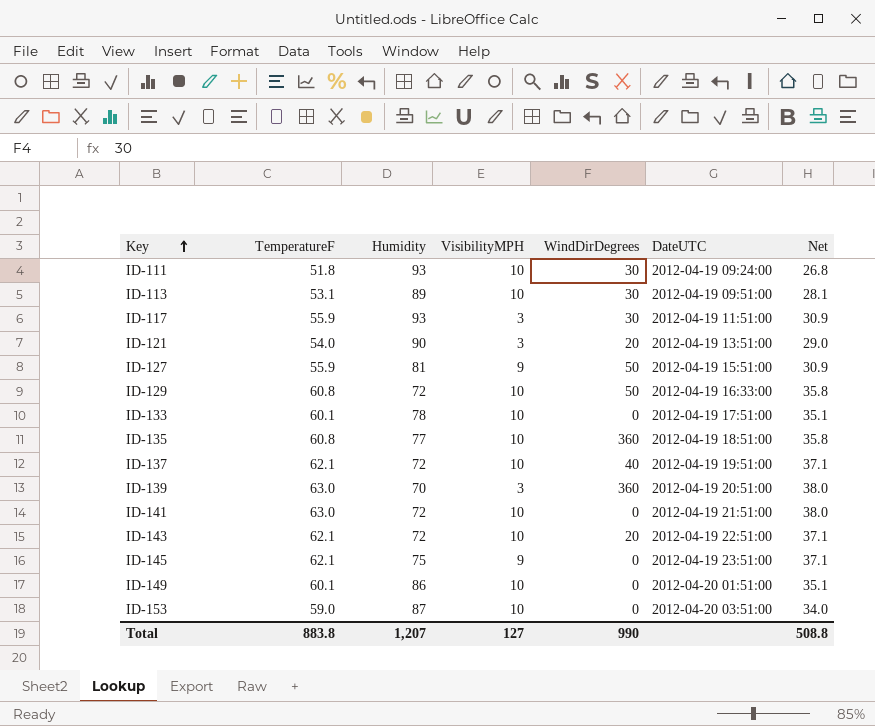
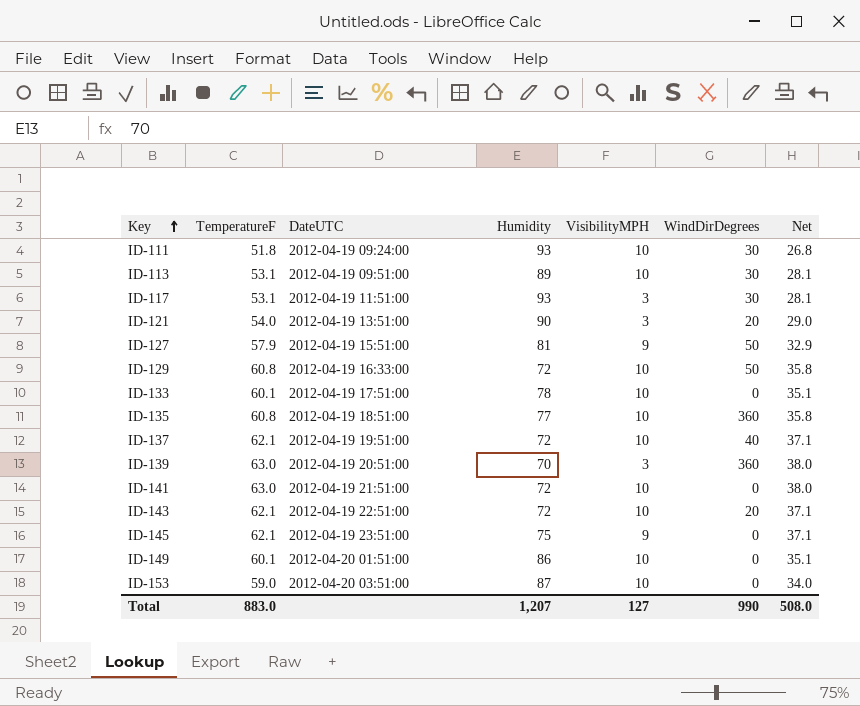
column DateUTC | position: 6 -> 3
ID-117 | TemperatureF: 55.9 -> 53.1
ID-117 | Net: 30.9 -> 28.1
ID-127 | TemperatureF: 55.9 -> 57.9
ID-127 | Net: 30.9 -> 32.9
Total | TemperatureF: 883.8 -> 883.0
Total | Net: 508.8 -> 508.0

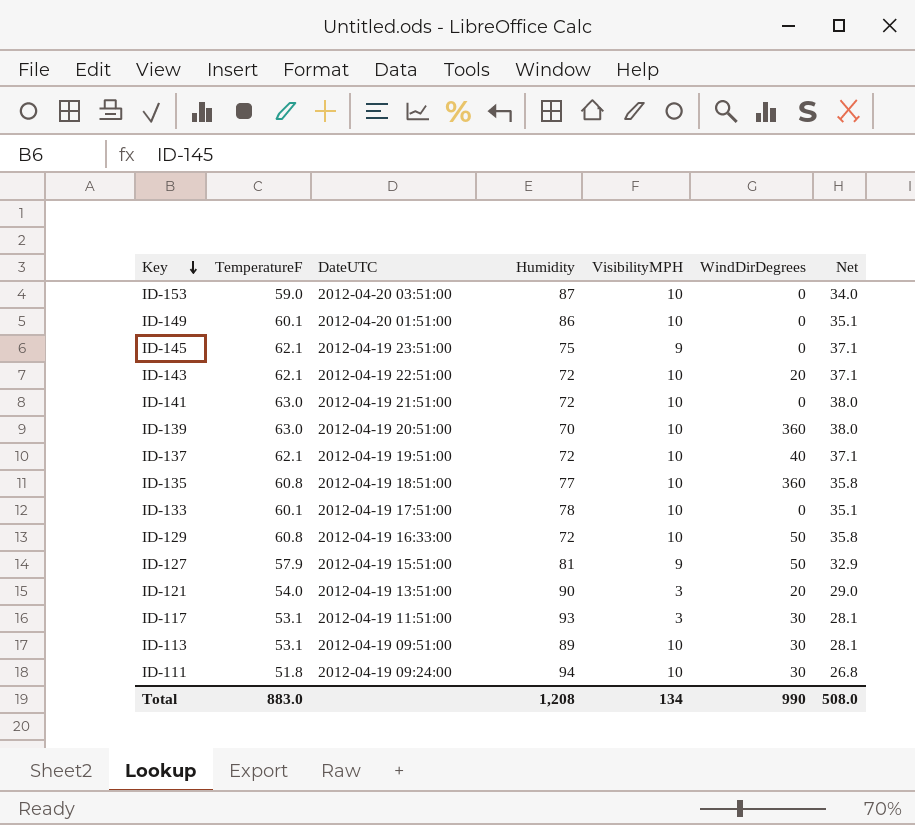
row order: Key ascending -> Key descending
ID-139 | VisibilityMPH: 3 -> 10
ID-111 | Humidity: 93 -> 94
Total | Humidity: 1,207 -> 1,208
Total | VisibilityMPH: 127 -> 134

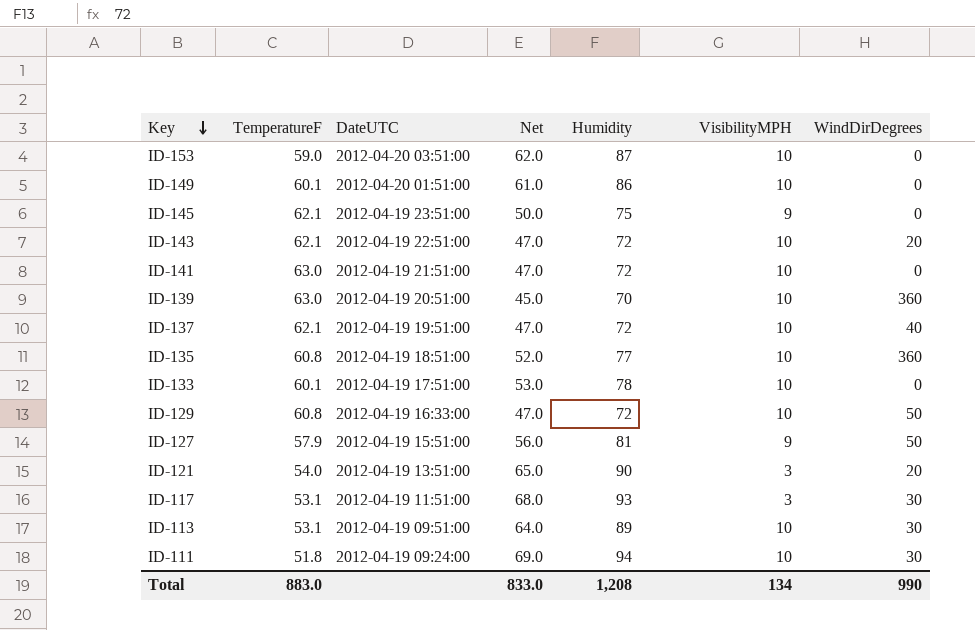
column Net | formula: [TemperatureF] - 25 -> [Humidity] - 25
column Net | position: 7 -> 4
Total | Net: 508.0 -> 833.0

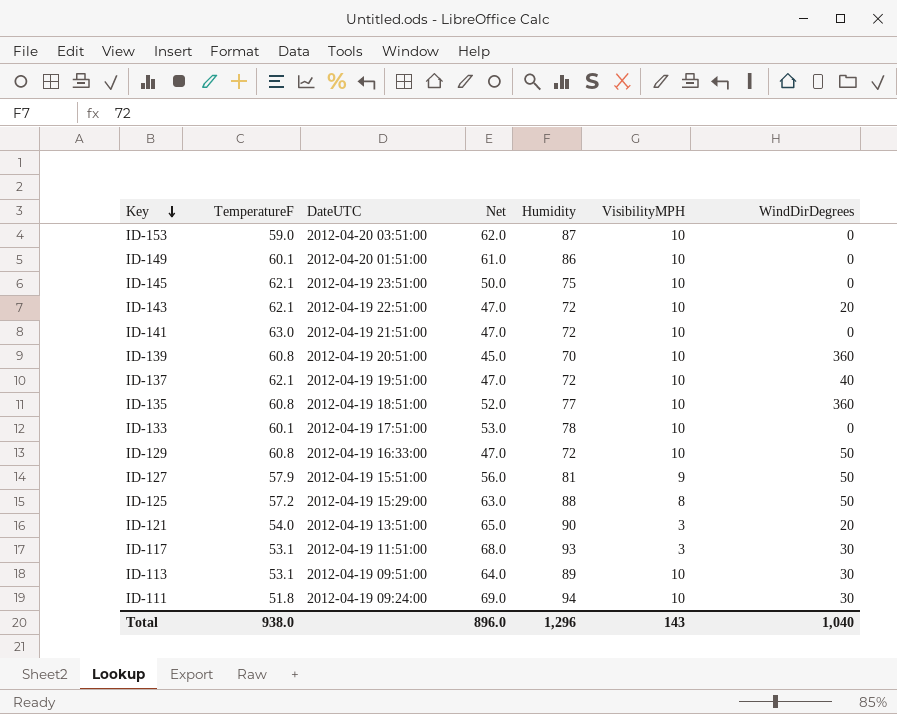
ID-145 | VisibilityMPH: 9 -> 10
ID-139 | TemperatureF: 63.0 -> 60.8
row ID-125: none -> 57.2 | 2012-04-19 15:29:00 | 63.0 | 88 | 8 | 50
Total | TemperatureF: 883.0 -> 938.0
Total | Net: 833.0 -> 896.0
Total | Humidity: 1,208 -> 1,296
Total | VisibilityMPH: 134 -> 143
Total | WindDirDegrees: 990 -> 1,040

